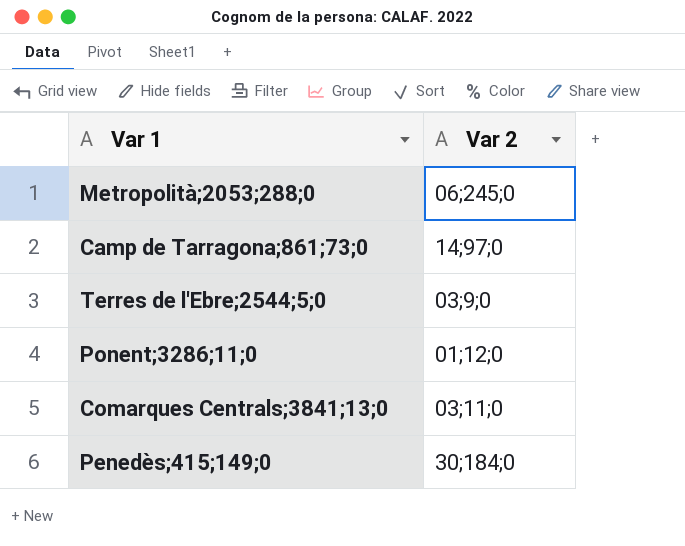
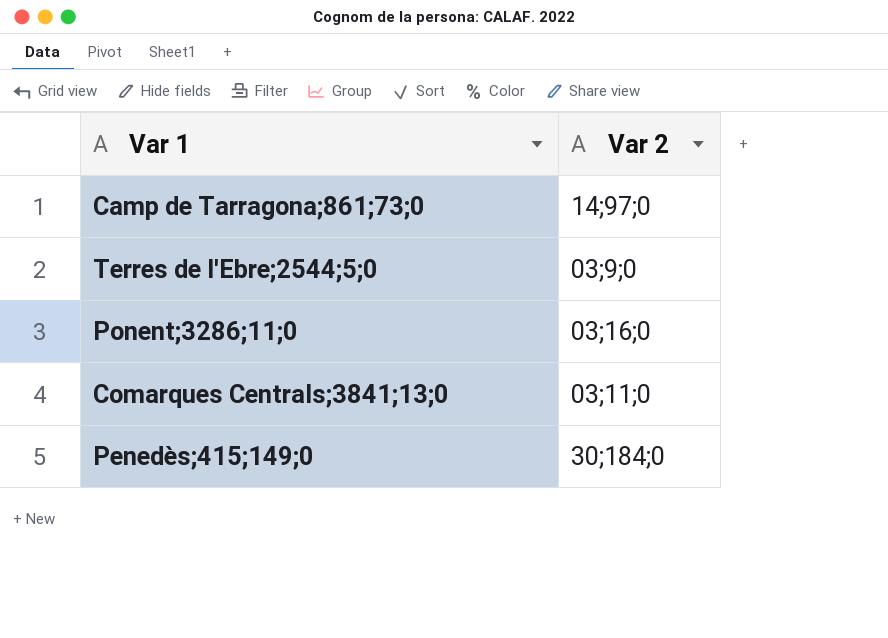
row Metropolità;2053;288;0: 06;245;0 -> none
Ponent;3286;11;0 | Var 2: 01;12;0 -> 03;16;0

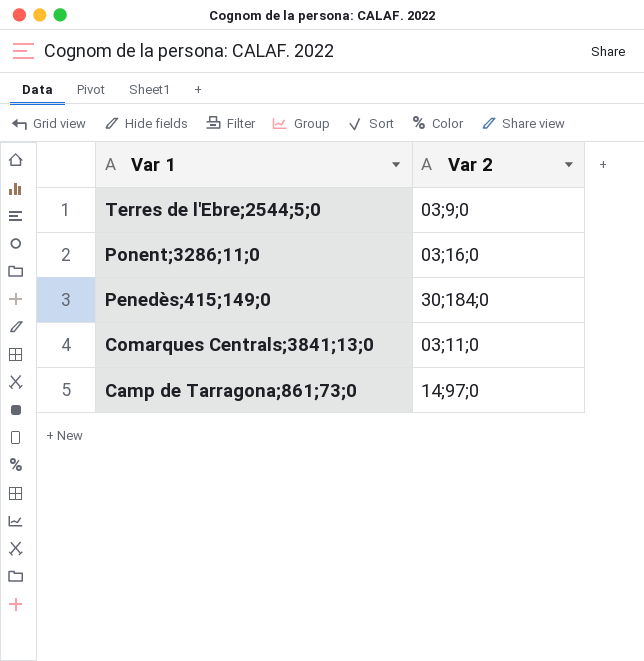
row order: none -> Var 1 descending

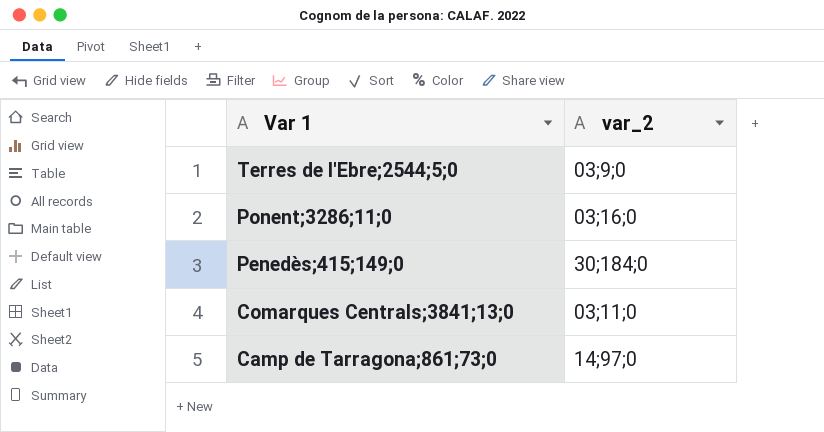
column name: Var 2 -> var_2

